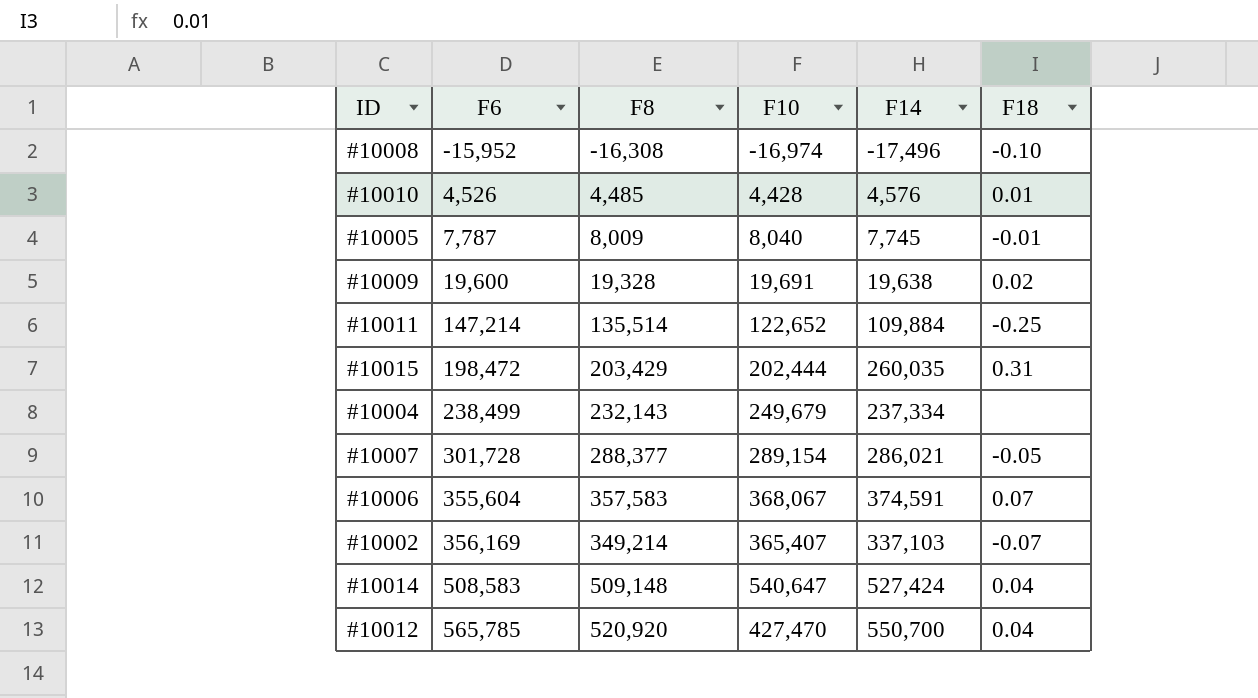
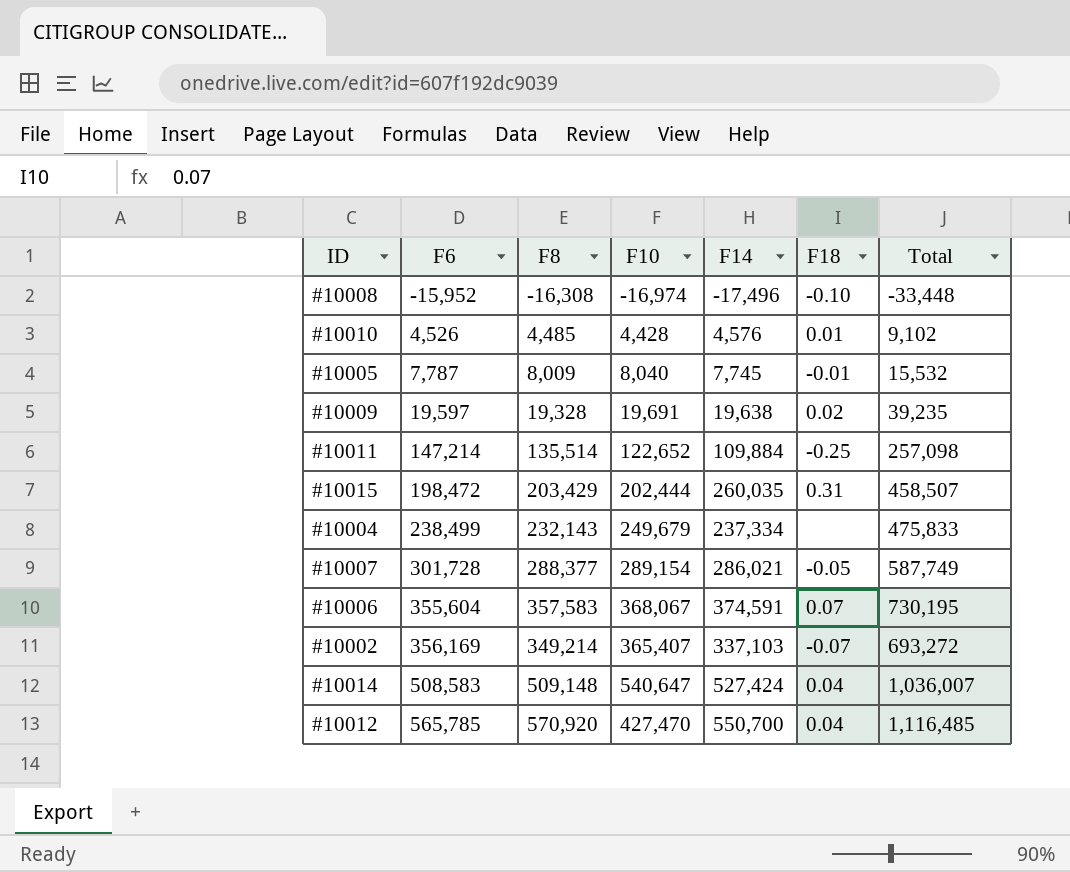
column Total | formula: none -> [F6] + [F14]
#10009 | F6: 19,600 -> 19,597
#10012 | F8: 520,920 -> 570,920

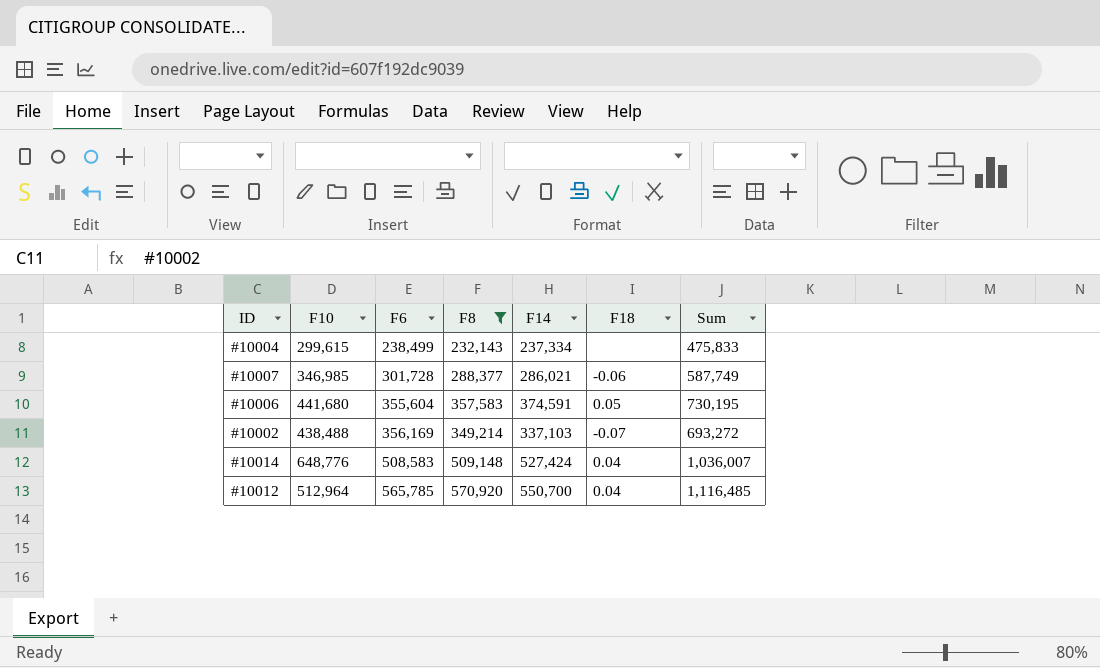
filter: none -> F8 >= 232,143
column F10 | position: 4 -> 2
column name: Total -> Sum
#10004 | F10: 249,679 -> 299,615
#10007 | F10: 289,154 -> 346,985
#10007 | F18: -0.05 -> -0.06
#10006 | F10: 368,067 -> 441,680
#10006 | F18: 0.07 -> 0.05
#10002 | F10: 365,407 -> 438,488
#10014 | F10: 540,647 -> 648,776
#10012 | F10: 427,470 -> 512,964

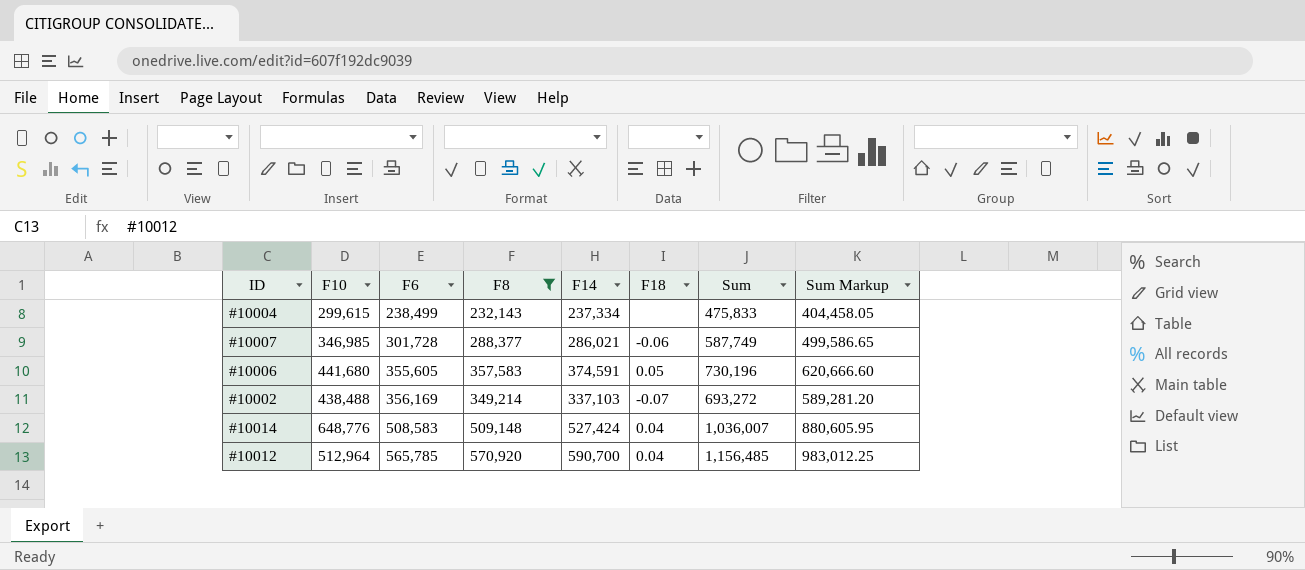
column Sum Markup | formula: none -> [Sum] * 0.85
#10006 | F6: 355,604 -> 355,605
#10006 | Sum: 730,195 -> 730,196
#10012 | F14: 550,700 -> 590,700
#10012 | Sum: 1,116,485 -> 1,156,485

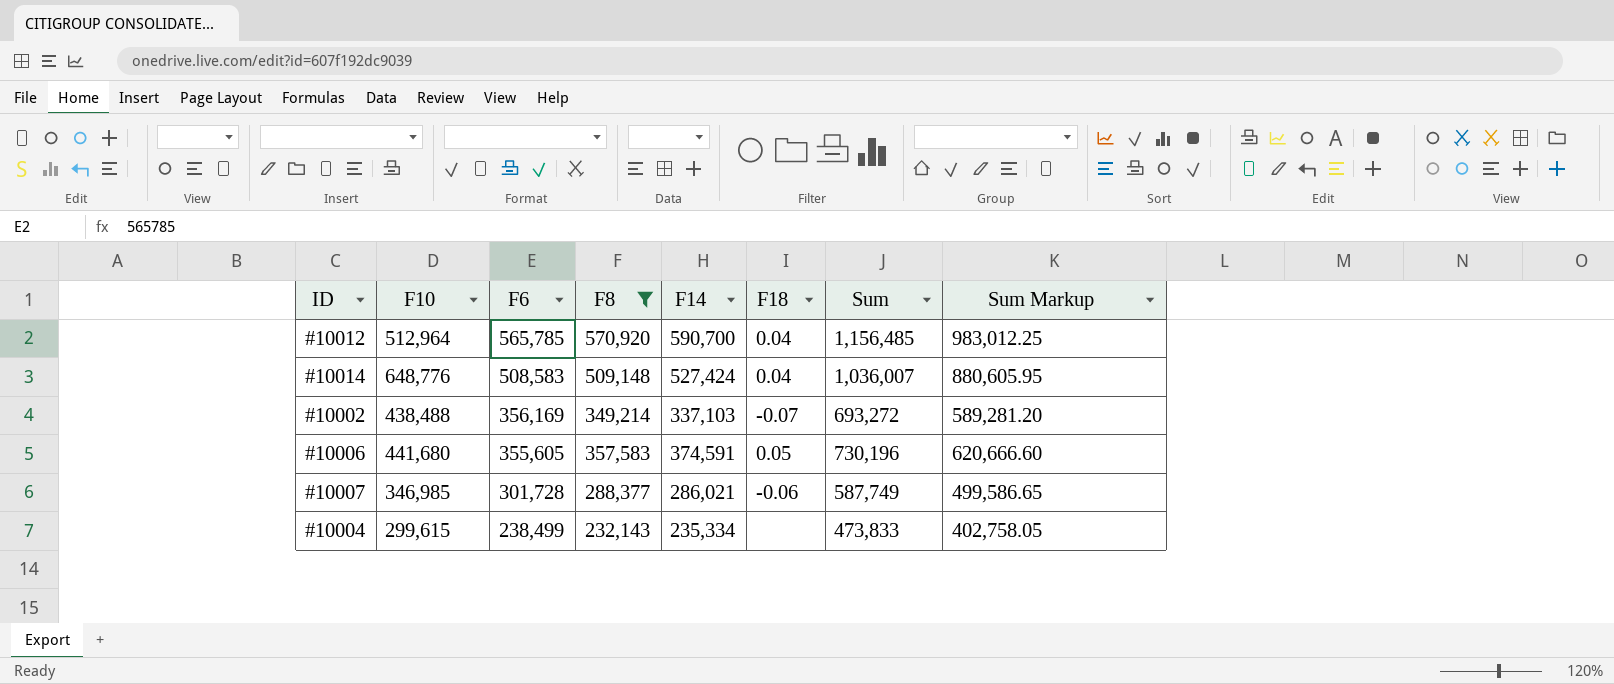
row order: F6 ascending -> F6 descending
#10004 | F14: 237,334 -> 235,334
#10004 | Sum: 475,833 -> 473,833
#10004 | Sum Markup: 404,458.05 -> 402,758.05

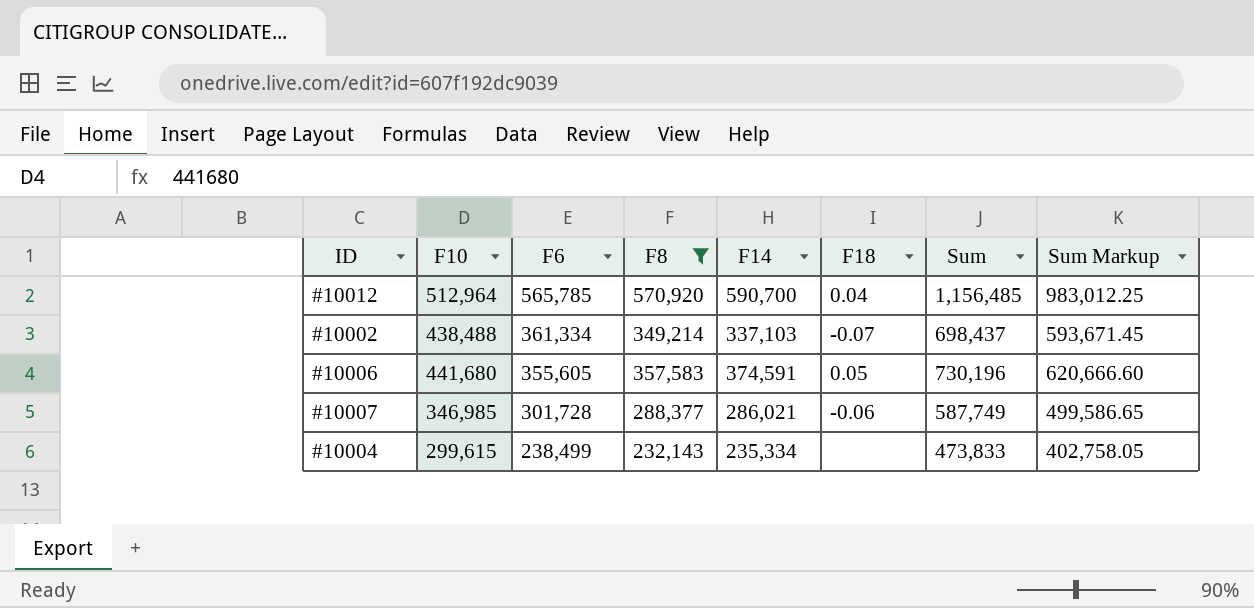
row #10014: 648,776 | 508,583 | 509,148 | 527,424 | 0.04 | 1,036,007 | 880,605.95 -> none
#10002 | F6: 356,169 -> 361,334
#10002 | Sum: 693,272 -> 698,437
#10002 | Sum Markup: 589,281.20 -> 593,671.45

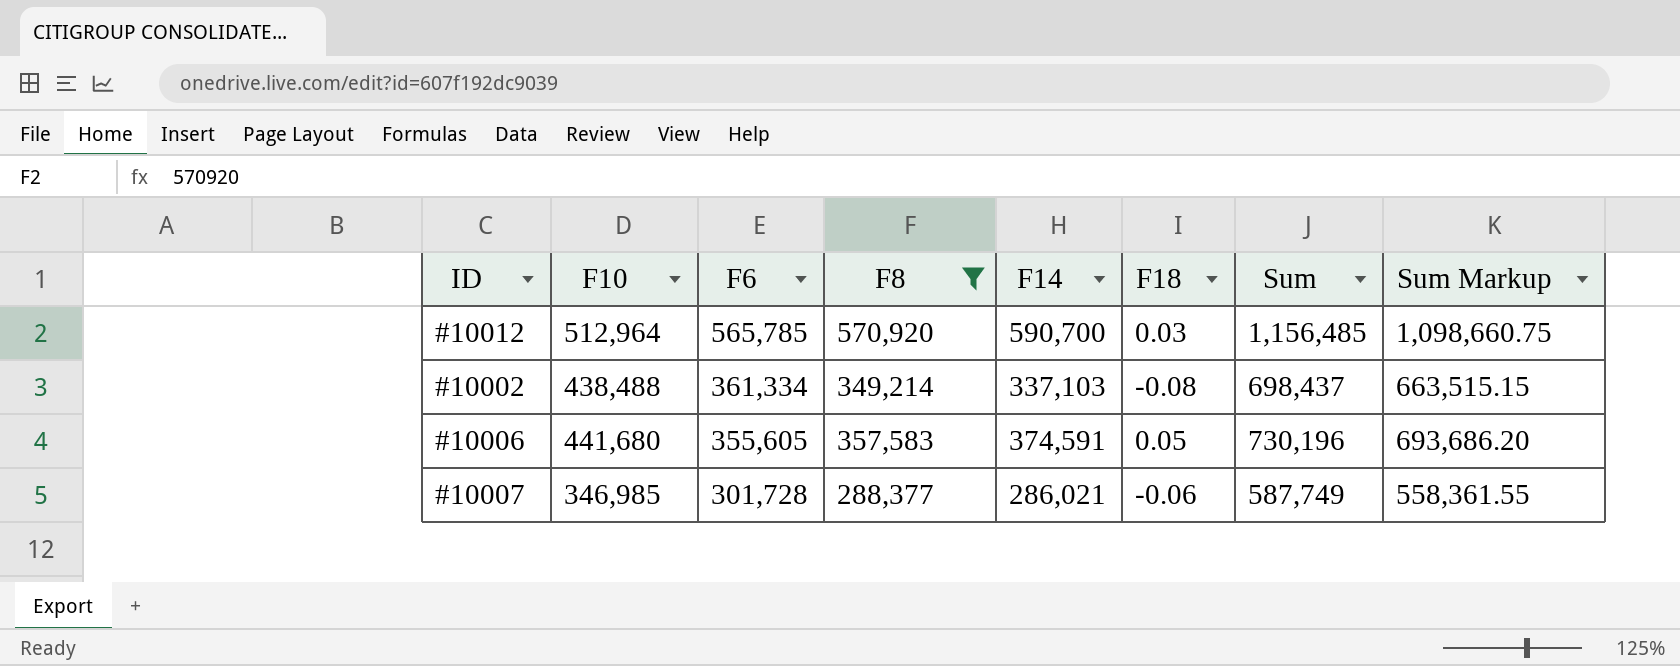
column Sum Markup | formula: [Sum] * 0.85 -> [Sum] * 0.95
row #10004: 299,615 | 238,499 | 232,143 | 235,334 | none | 473,833 | 402,758.05 -> none
#10012 | F18: 0.04 -> 0.03
#10002 | F18: -0.07 -> -0.08

